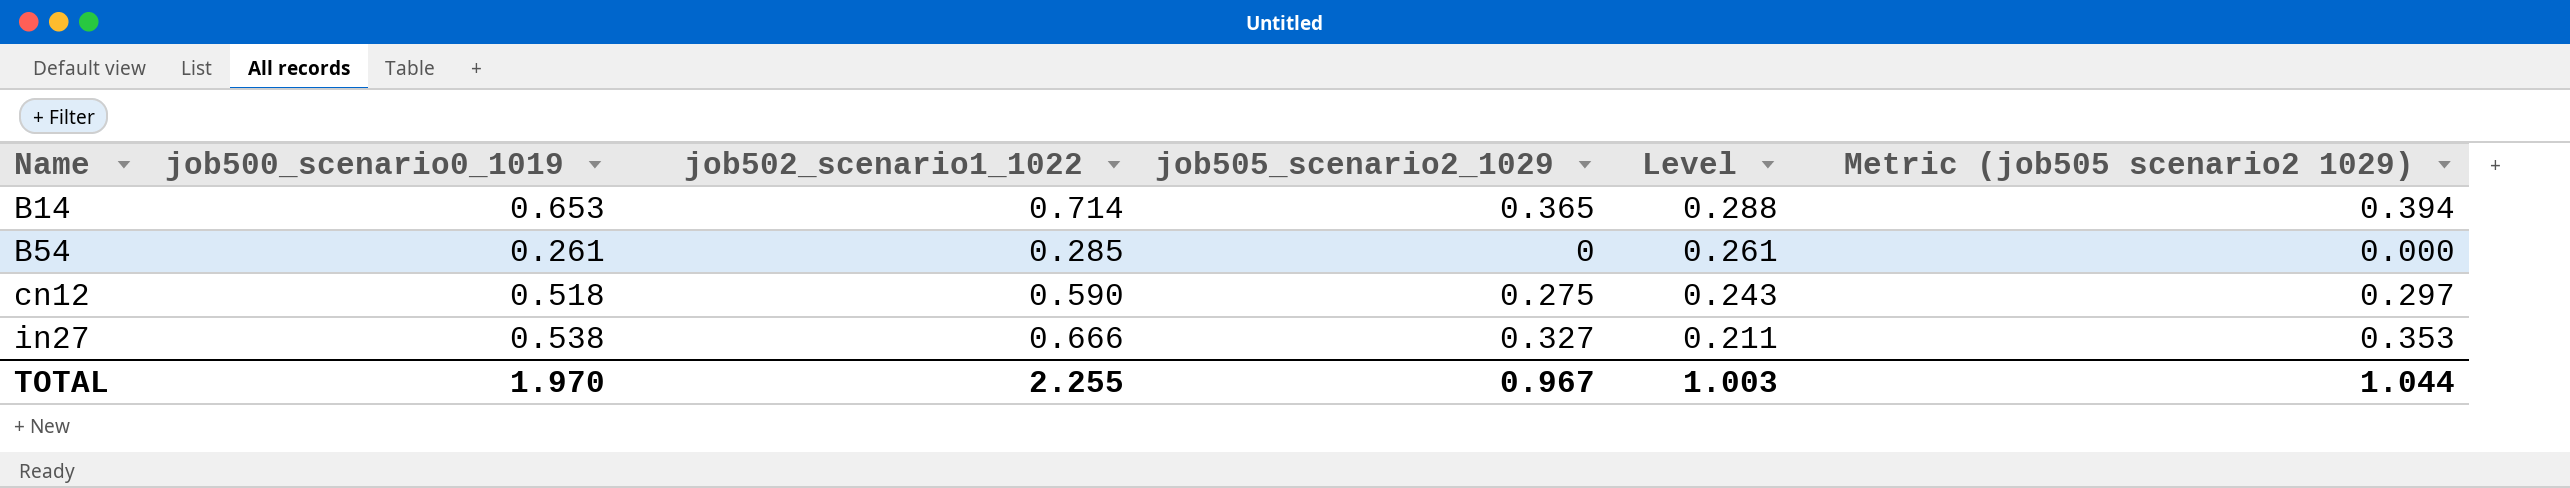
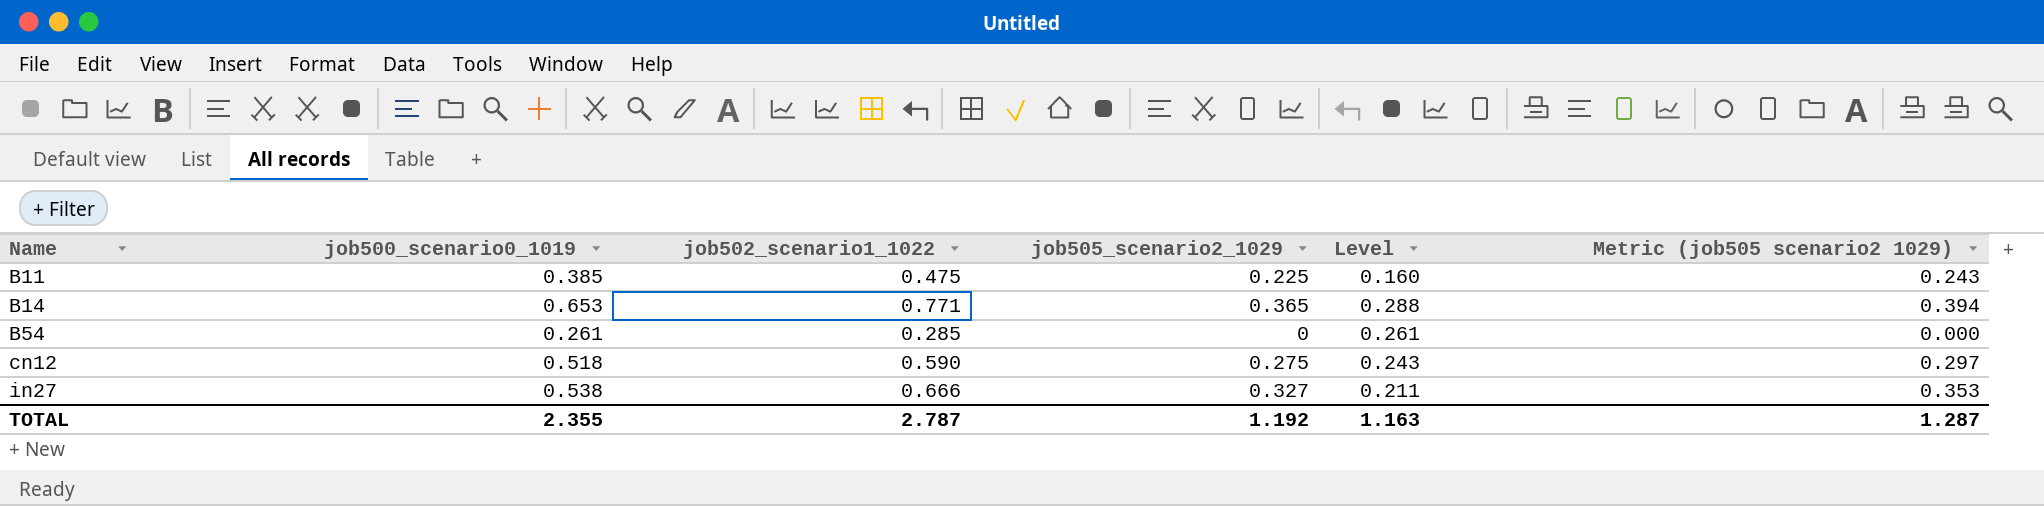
row B11: none -> 0.385 | 0.475 | 0.225 | 0.160 | 0.243
B14 | job502_scenario1_1022: 0.714 -> 0.771
TOTAL | job500_scenario0_1019: 1.970 -> 2.355
TOTAL | job502_scenario1_1022: 2.255 -> 2.787
TOTAL | job505_scenario2_1029: 0.967 -> 1.192
TOTAL | Level: 1.003 -> 1.163
TOTAL | Metric (job505 scenario2 1029): 1.044 -> 1.287

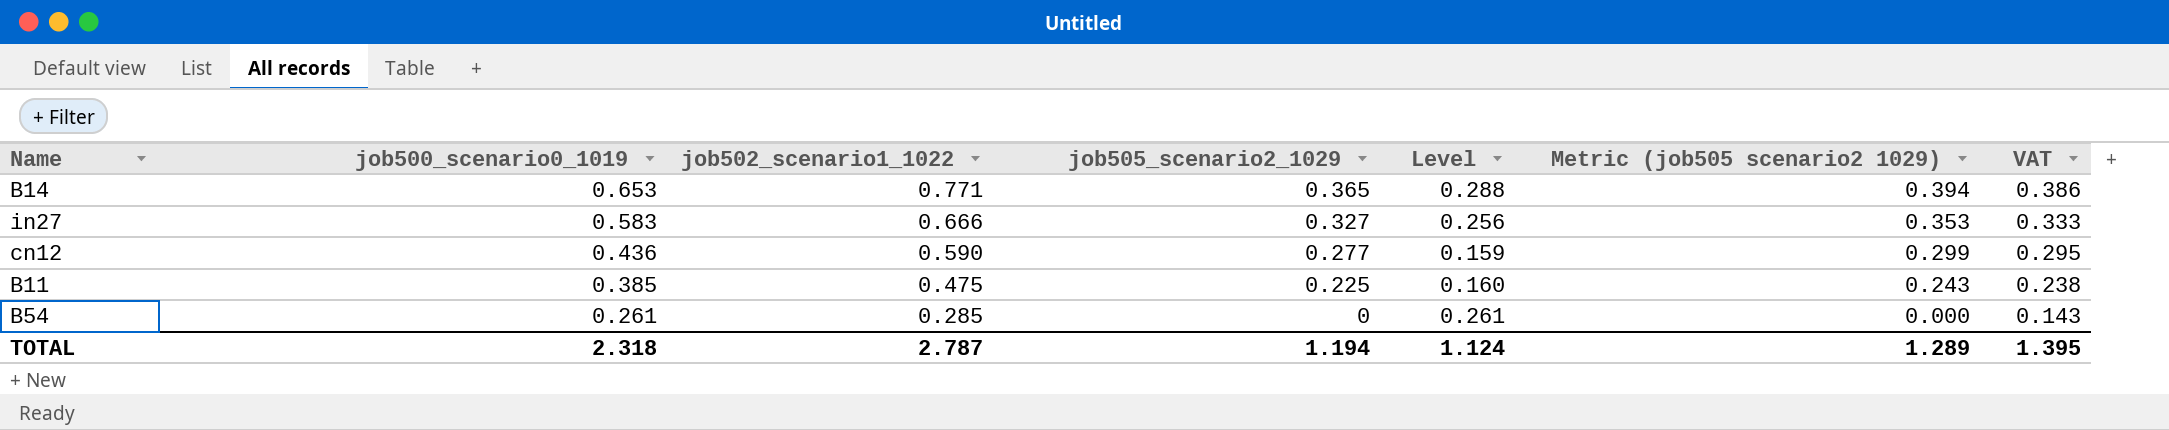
row order: Name ascending -> job500_scenario0_1019 descending
column VAT | formula: none -> [job502_scenario1_1022] * 0.5
in27 | job500_scenario0_1019: 0.538 -> 0.583
in27 | Level: 0.211 -> 0.256
cn12 | job500_scenario0_1019: 0.518 -> 0.436
cn12 | job505_scenario2_1029: 0.275 -> 0.277
cn12 | Level: 0.243 -> 0.159
cn12 | Metric (job505 scenario2 1029): 0.297 -> 0.299
TOTAL | job500_scenario0_1019: 2.355 -> 2.318
TOTAL | job505_scenario2_1029: 1.192 -> 1.194
TOTAL | Level: 1.163 -> 1.124
TOTAL | Metric (job505 scenario2 1029): 1.287 -> 1.289

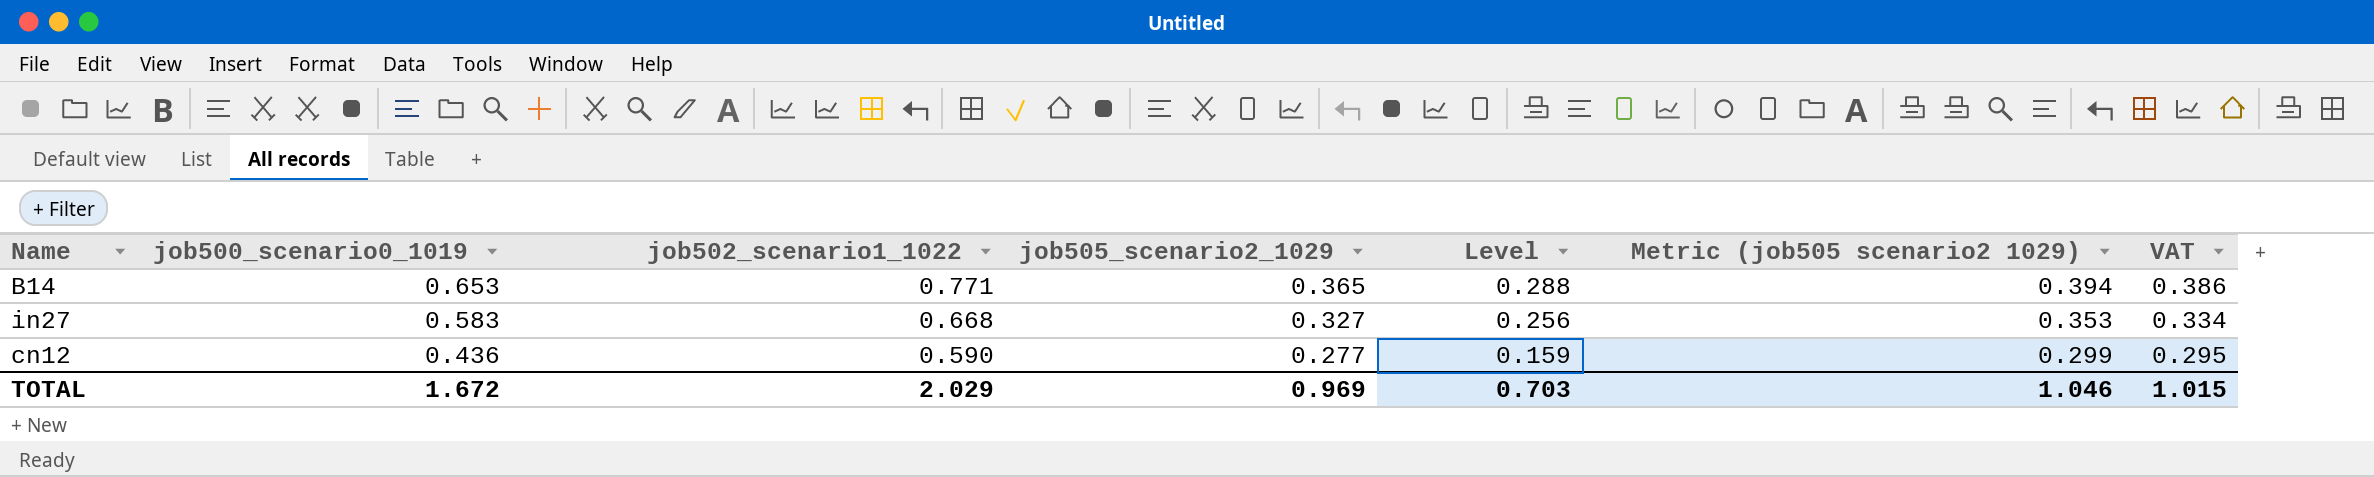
row B11: 0.385 | 0.475 | 0.225 | 0.160 | 0.243 | 0.238 -> none
row B54: 0.261 | 0.285 | 0 | 0.261 | 0.000 | 0.143 -> none
in27 | job502_scenario1_1022: 0.666 -> 0.668
in27 | VAT: 0.333 -> 0.334
TOTAL | job500_scenario0_1019: 2.318 -> 1.672
TOTAL | job502_scenario1_1022: 2.787 -> 2.029
TOTAL | job505_scenario2_1029: 1.194 -> 0.969
TOTAL | Level: 1.124 -> 0.703
TOTAL | Metric (job505 scenario2 1029): 1.289 -> 1.046
TOTAL | VAT: 1.395 -> 1.015

